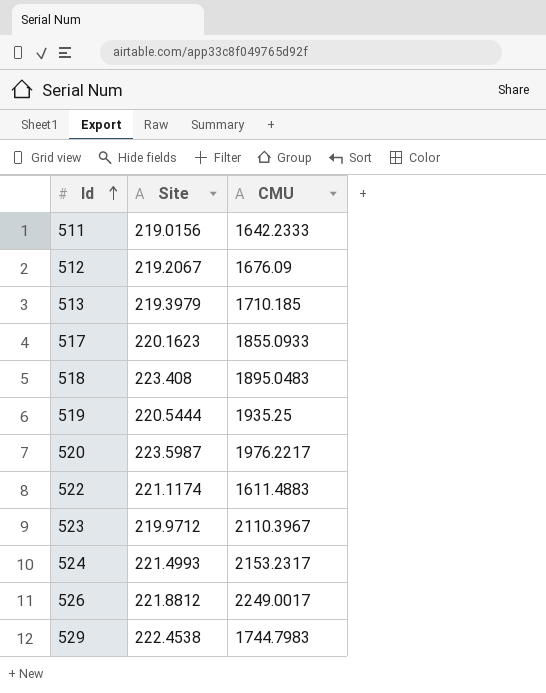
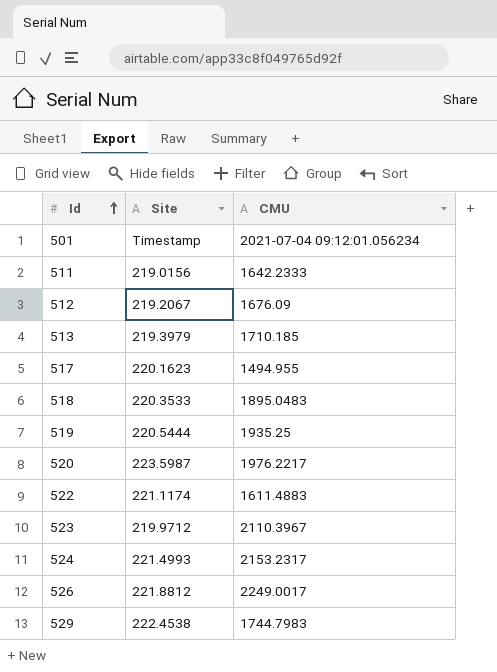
row 501: none -> Timestamp | 2021-07-04 09:12:01.056234
517 | CMU: 1855.0933 -> 1494.955
518 | Site: 223.408 -> 220.3533

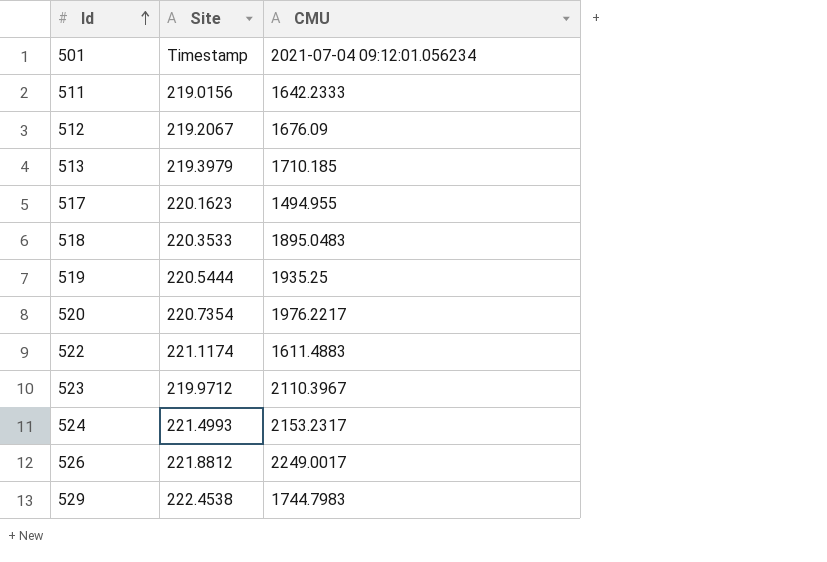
520 | Site: 223.5987 -> 220.7354

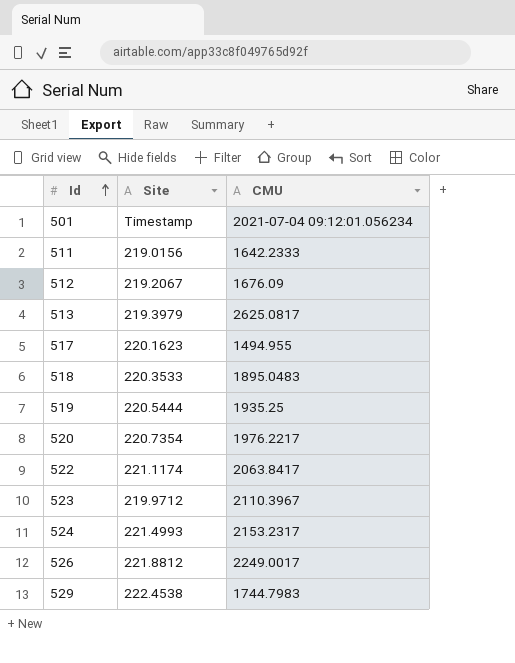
513 | CMU: 1710.185 -> 2625.0817
522 | CMU: 1611.4883 -> 2063.8417

